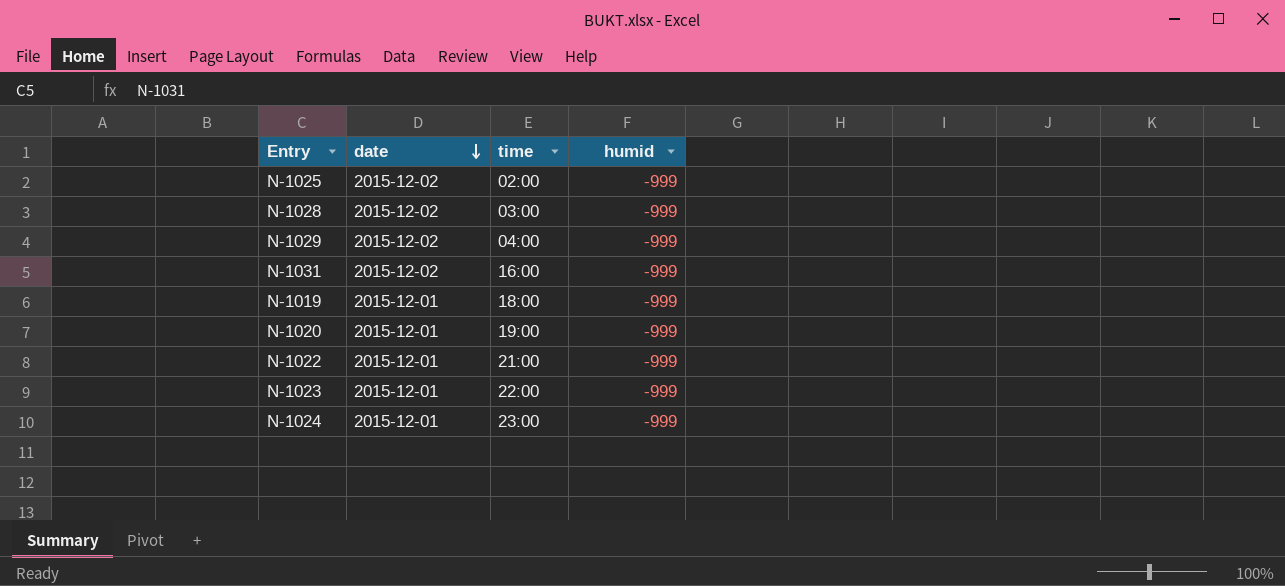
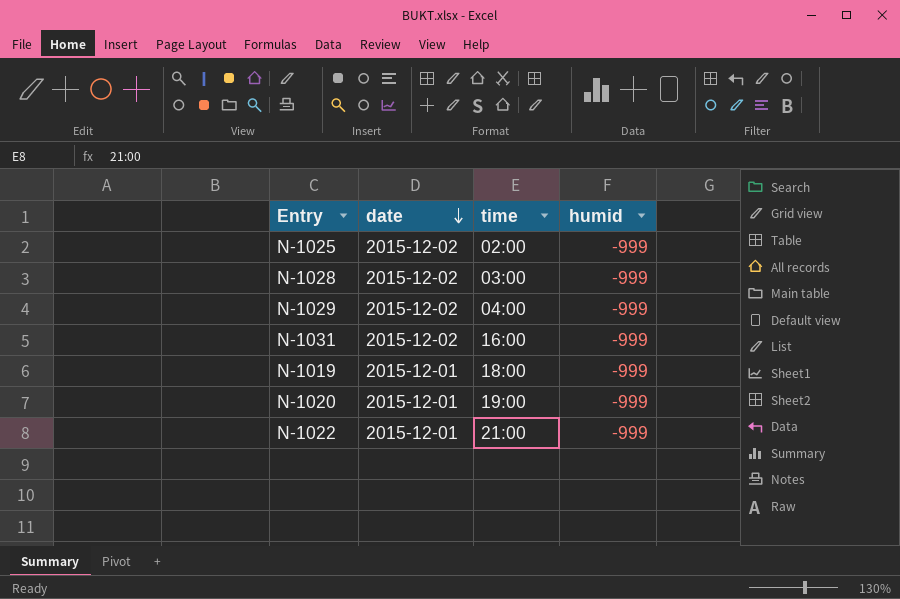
row N-1023: 2015-12-01 | 22:00 | -999 -> none
row N-1024: 2015-12-01 | 23:00 | -999 -> none

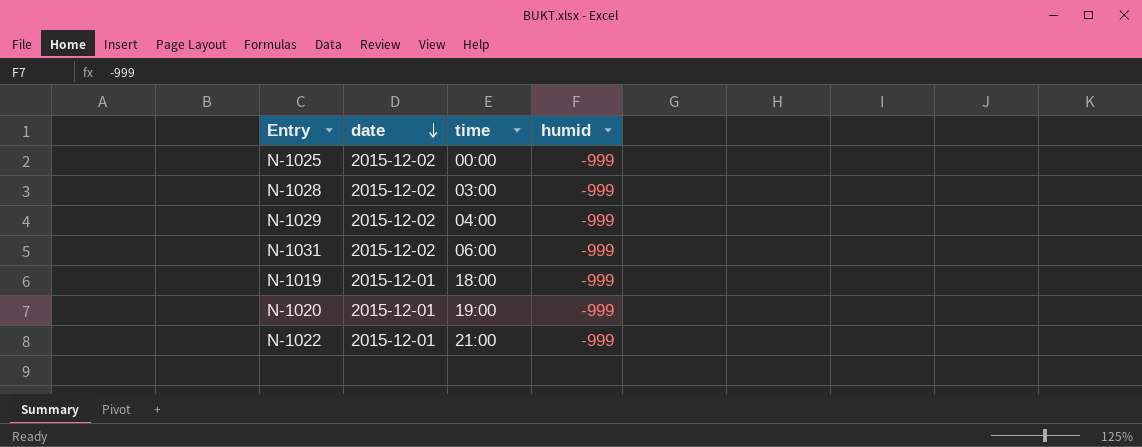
N-1025 | time: 02:00 -> 00:00
N-1031 | time: 16:00 -> 06:00

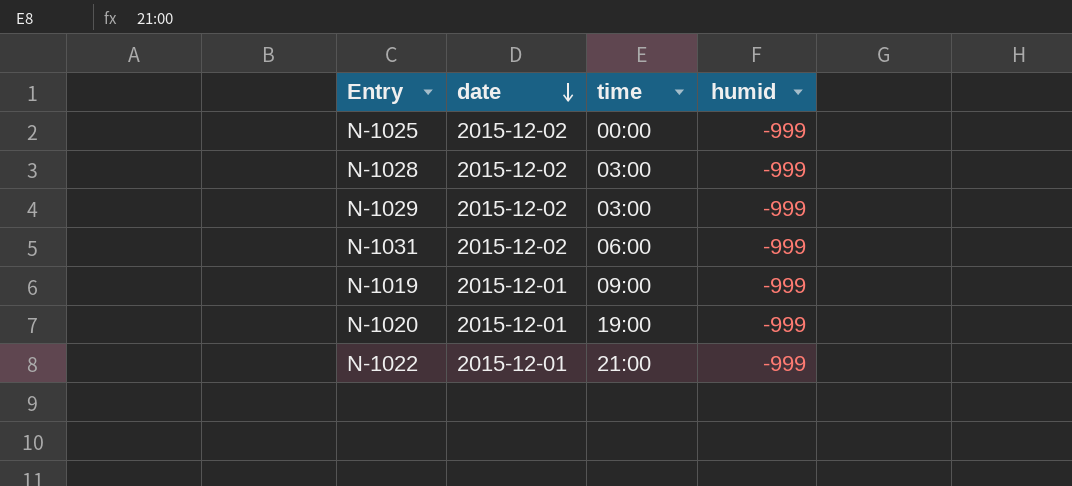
N-1029 | time: 04:00 -> 03:00
N-1019 | time: 18:00 -> 09:00

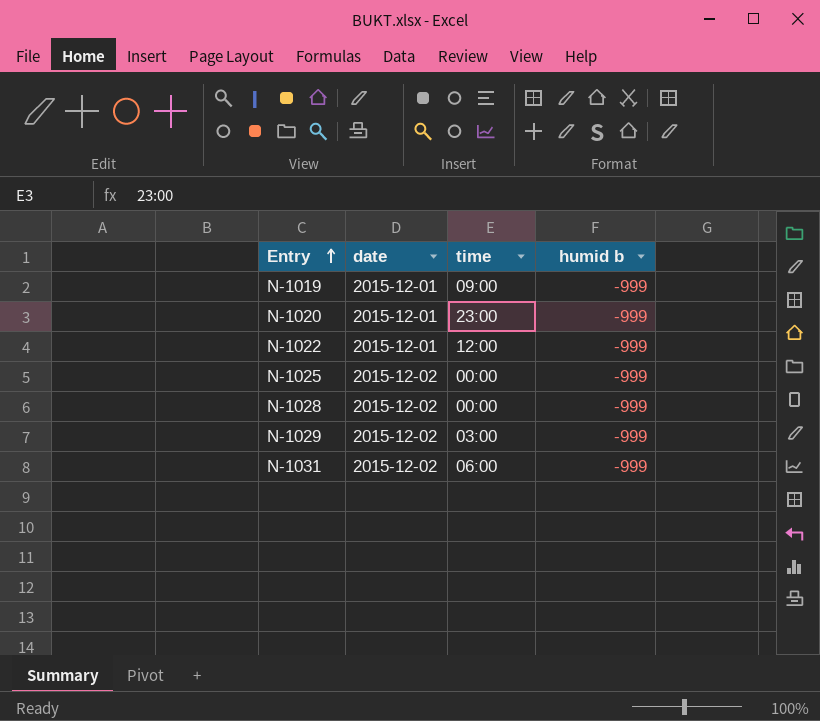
row order: date descending -> Entry ascending
column name: humid -> humid b
N-1020 | time: 19:00 -> 23:00
N-1022 | time: 21:00 -> 12:00
N-1028 | time: 03:00 -> 00:00

